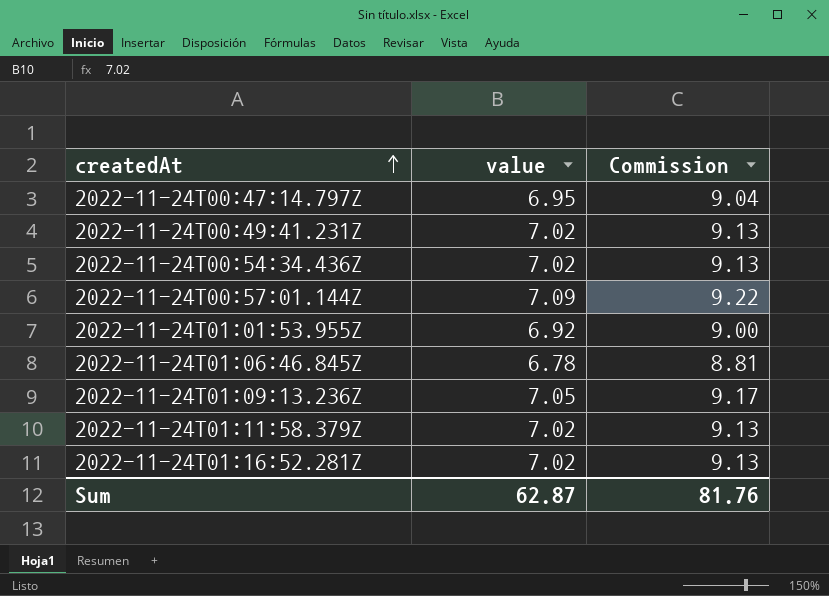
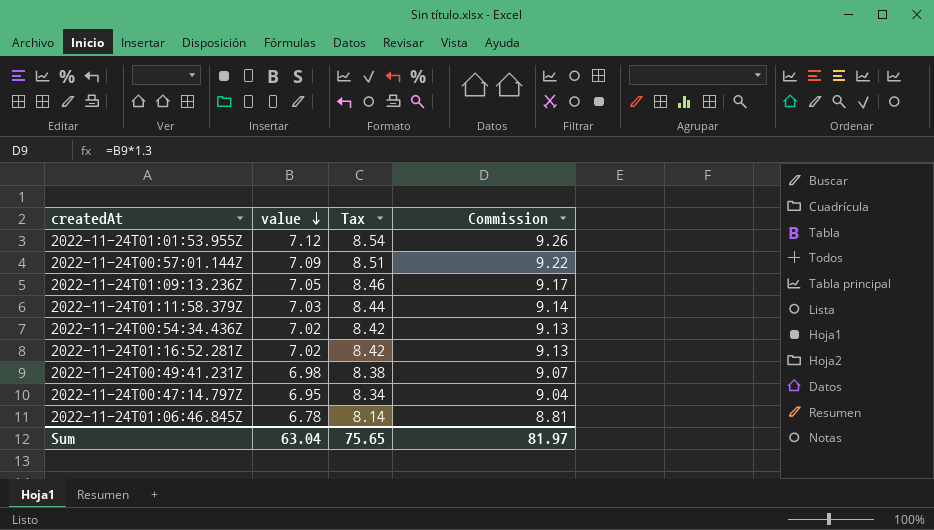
row order: createdAt ascending -> value descending
column Tax | formula: none -> [value] * 1.2
2022-11-24T01:01:53.955Z | value: 6.92 -> 7.12
2022-11-24T01:01:53.955Z | Commission: 9.00 -> 9.26
2022-11-24T01:11:58.379Z | value: 7.02 -> 7.03
2022-11-24T01:11:58.379Z | Commission: 9.13 -> 9.14
2022-11-24T00:49:41.231Z | value: 7.02 -> 6.98
2022-11-24T00:49:41.231Z | Commission: 9.13 -> 9.07
Sum | value: 62.87 -> 63.04
Sum | Commission: 81.76 -> 81.97

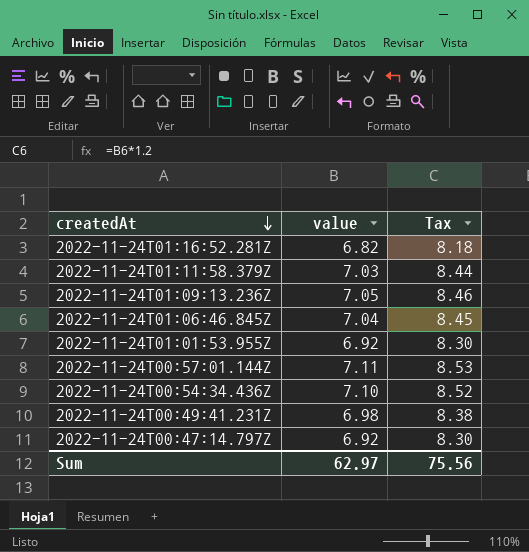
row order: value descending -> createdAt descending
column Commission | formula: [value] * 1.3 -> none
2022-11-24T01:16:52.281Z | value: 7.02 -> 6.82
2022-11-24T01:16:52.281Z | Tax: 8.42 -> 8.18
2022-11-24T01:06:46.845Z | value: 6.78 -> 7.04
2022-11-24T01:06:46.845Z | Tax: 8.14 -> 8.45
2022-11-24T01:01:53.955Z | value: 7.12 -> 6.92
2022-11-24T01:01:53.955Z | Tax: 8.54 -> 8.30
2022-11-24T00:57:01.144Z | value: 7.09 -> 7.11
2022-11-24T00:57:01.144Z | Tax: 8.51 -> 8.53
2022-11-24T00:54:34.436Z | value: 7.02 -> 7.10
2022-11-24T00:54:34.436Z | Tax: 8.42 -> 8.52
2022-11-24T00:47:14.797Z | value: 6.95 -> 6.92
2022-11-24T00:47:14.797Z | Tax: 8.34 -> 8.30
Sum | value: 63.04 -> 62.97
Sum | Tax: 75.65 -> 75.56

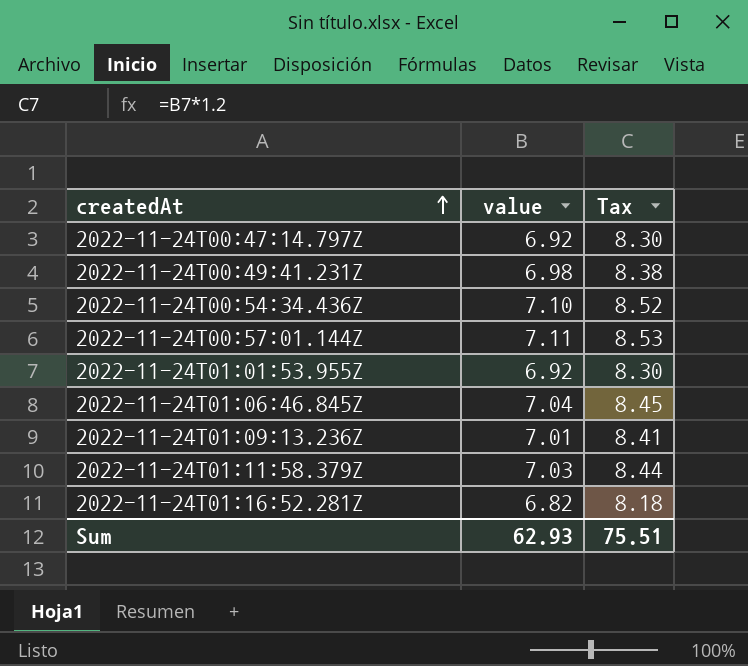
row order: createdAt descending -> createdAt ascending
2022-11-24T01:09:13.236Z | value: 7.05 -> 7.01
2022-11-24T01:09:13.236Z | Tax: 8.46 -> 8.41
Sum | value: 62.97 -> 62.93
Sum | Tax: 75.56 -> 75.51

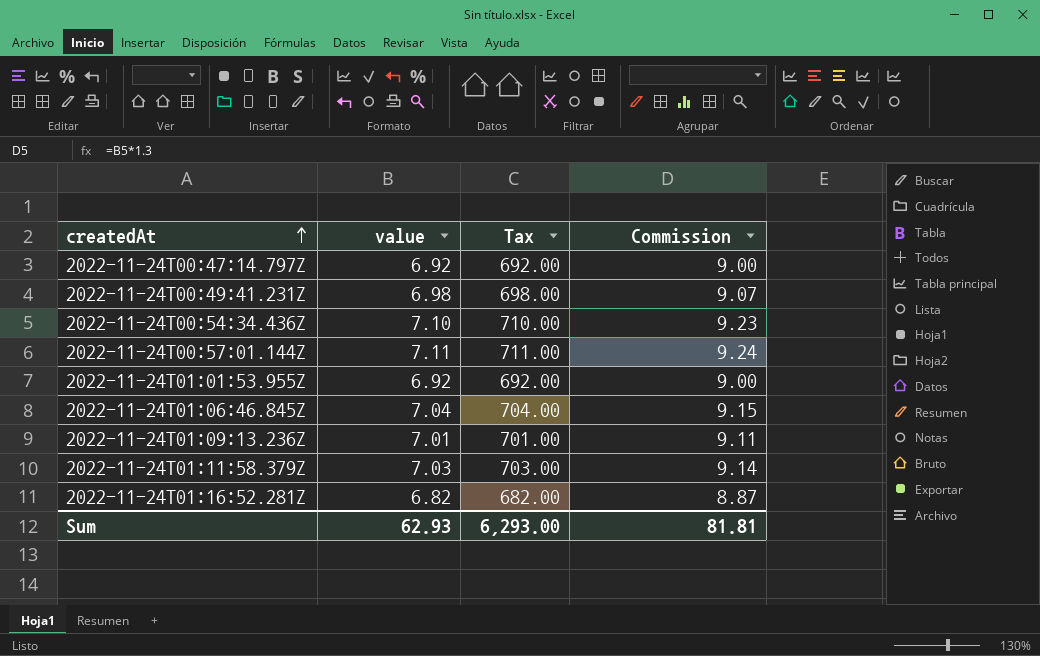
column Tax | formula: [value] * 1.2 -> [value] * 100
column Commission | formula: none -> [value] * 1.3
Sum | Tax: 75.51 -> 6,293.00

